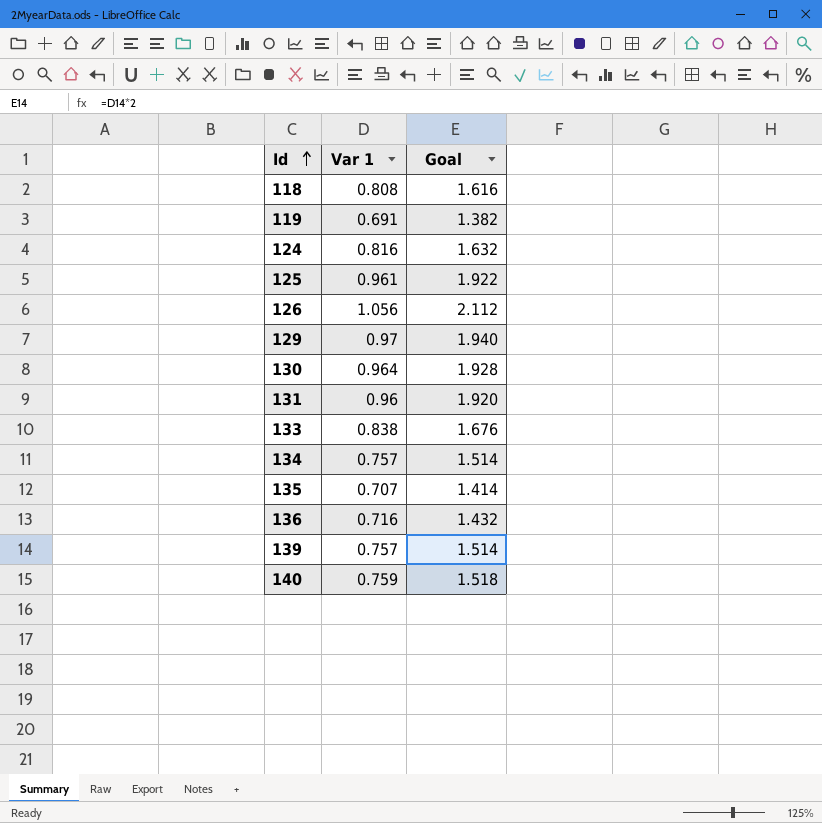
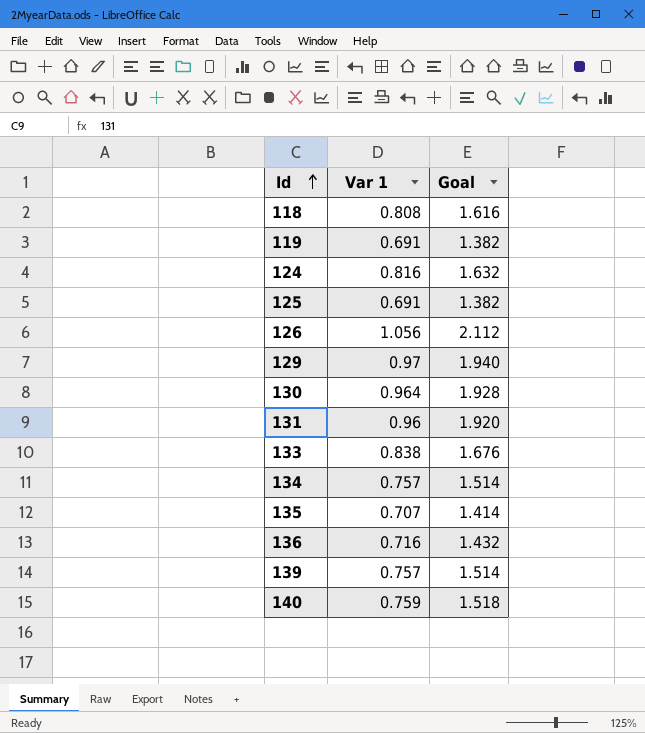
125 | Var 1: 0.961 -> 0.691
125 | Goal: 1.922 -> 1.382

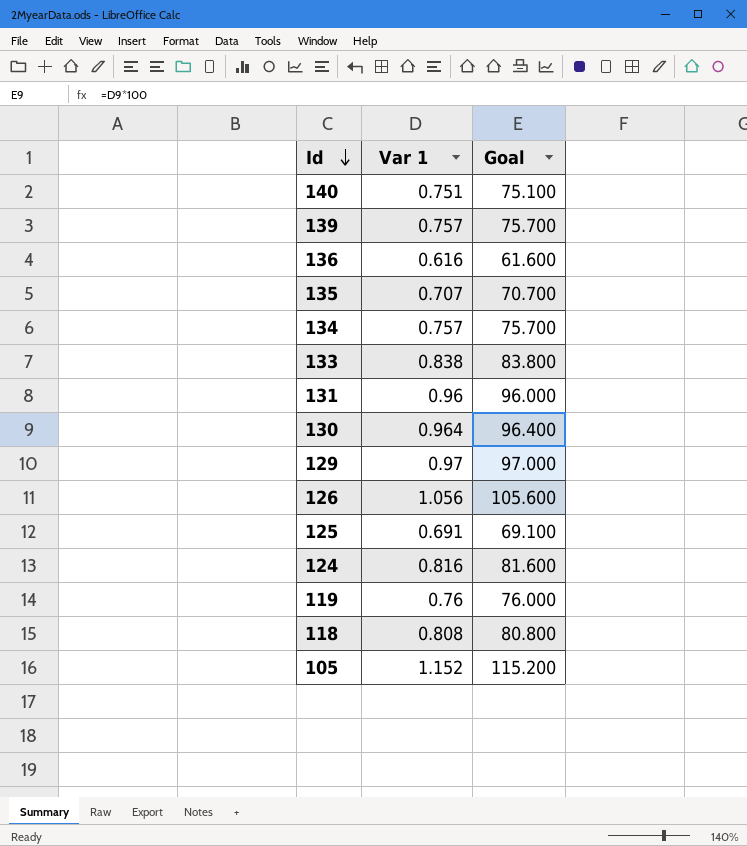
row order: Id ascending -> Id descending
column Goal | formula: [Var 1] * 2 -> [Var 1] * 100
140 | Var 1: 0.759 -> 0.751
136 | Var 1: 0.716 -> 0.616
119 | Var 1: 0.691 -> 0.76
row 105: none -> 1.152 | 115.200

